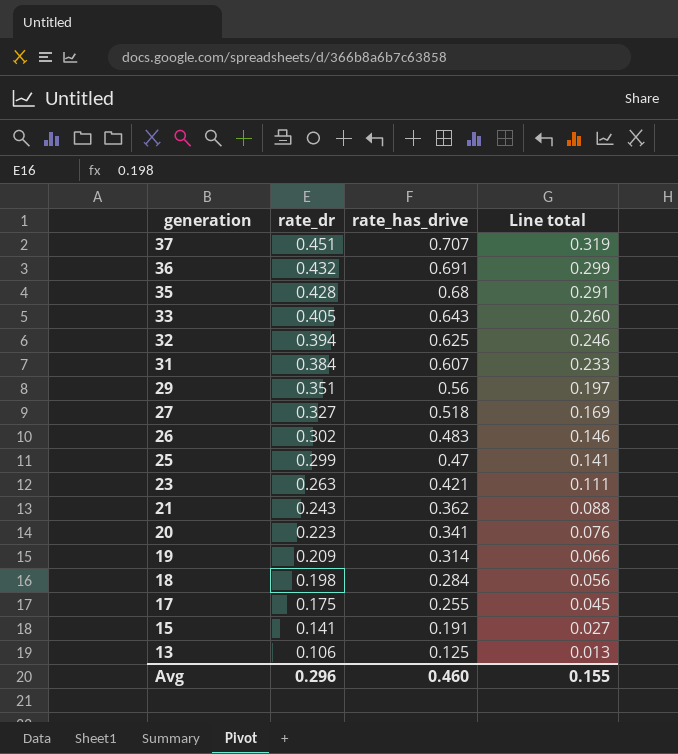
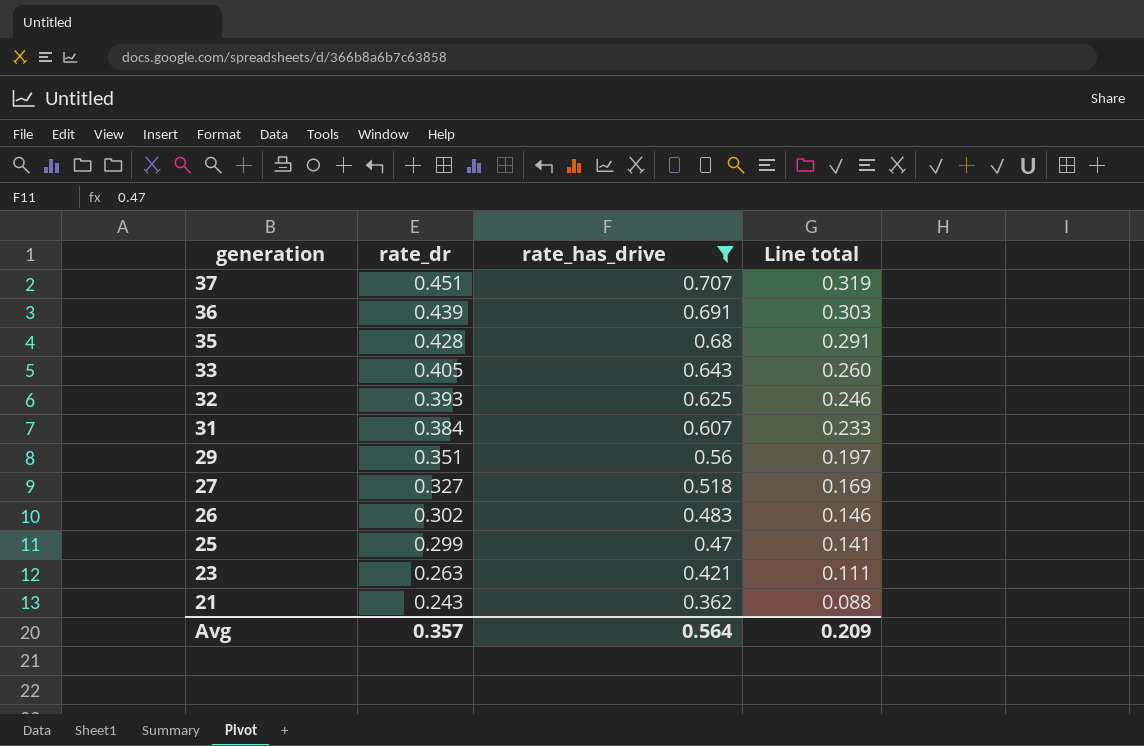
filter: none -> rate_has_drive >= 0.362
36 | rate_dr: 0.432 -> 0.439
36 | Line total: 0.299 -> 0.303
32 | rate_dr: 0.394 -> 0.393
Avg | rate_dr: 0.296 -> 0.357
Avg | rate_has_drive: 0.460 -> 0.564
Avg | Line total: 0.155 -> 0.209

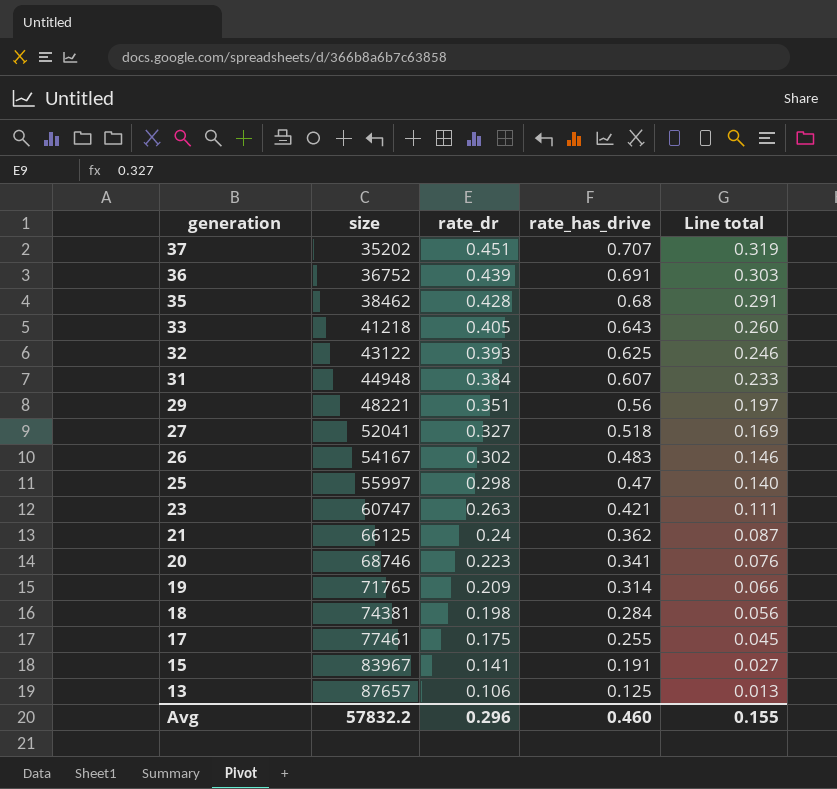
filter: rate_has_drive >= 0.362 -> none
column size | position: none -> 2
25 | rate_dr: 0.299 -> 0.298
25 | Line total: 0.141 -> 0.140
21 | rate_dr: 0.243 -> 0.24
21 | Line total: 0.088 -> 0.087
Avg | rate_dr: 0.357 -> 0.296
Avg | rate_has_drive: 0.564 -> 0.460
Avg | Line total: 0.209 -> 0.155

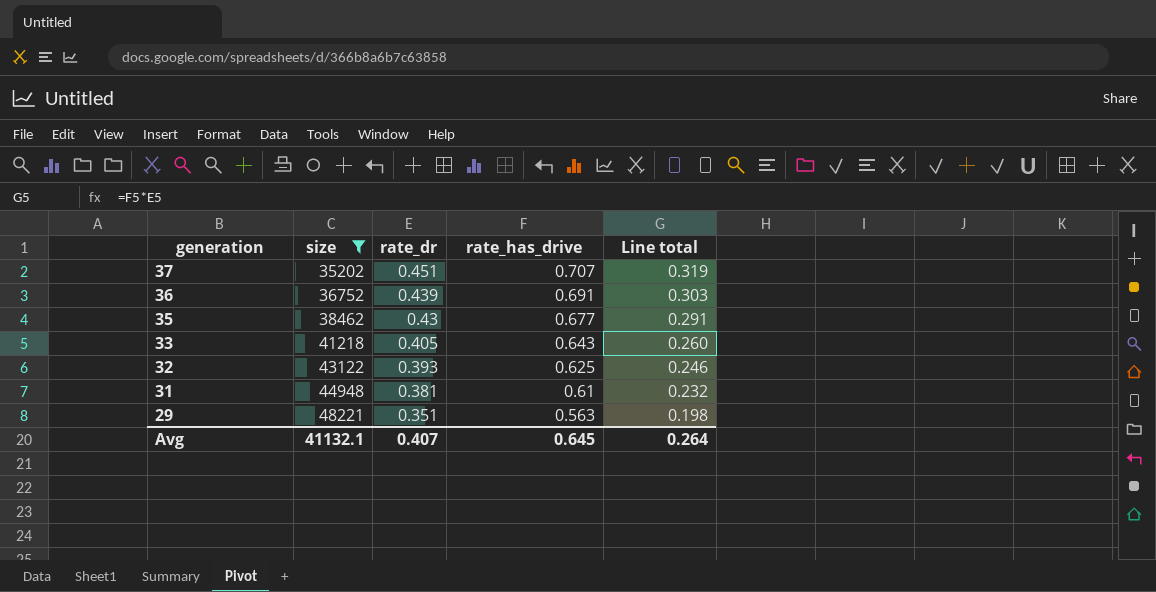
filter: none -> size <= 48221
35 | rate_dr: 0.428 -> 0.43
35 | rate_has_drive: 0.68 -> 0.677
31 | rate_dr: 0.384 -> 0.381
31 | rate_has_drive: 0.607 -> 0.61
31 | Line total: 0.233 -> 0.232
29 | rate_has_drive: 0.56 -> 0.563
29 | Line total: 0.197 -> 0.198
Avg | size: 57832.2 -> 41132.1
Avg | rate_dr: 0.296 -> 0.407
Avg | rate_has_drive: 0.460 -> 0.645
Avg | Line total: 0.155 -> 0.264

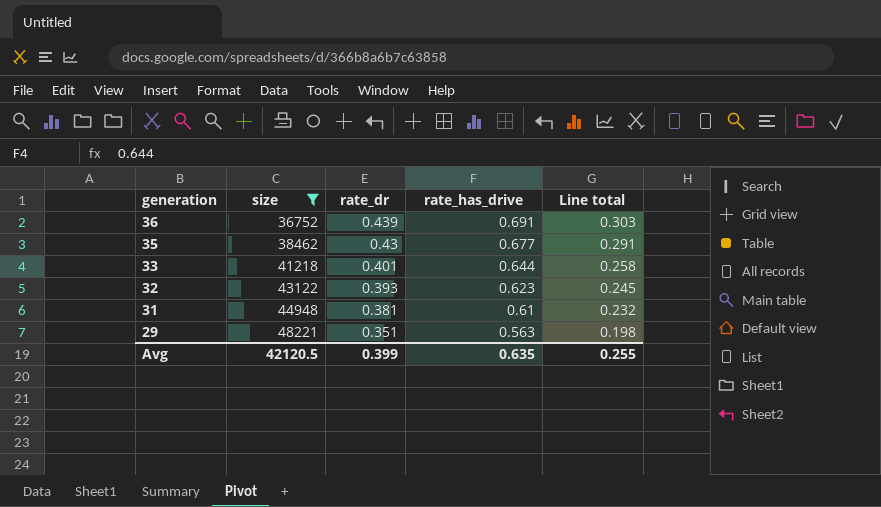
row 37: 35202 | 0.451 | 0.707 | 0.319 -> none
33 | rate_dr: 0.405 -> 0.401
33 | rate_has_drive: 0.643 -> 0.644
33 | Line total: 0.260 -> 0.258
32 | rate_has_drive: 0.625 -> 0.623
32 | Line total: 0.246 -> 0.245
Avg | size: 41132.1 -> 42120.5
Avg | rate_dr: 0.407 -> 0.399
Avg | rate_has_drive: 0.645 -> 0.635
Avg | Line total: 0.264 -> 0.255

